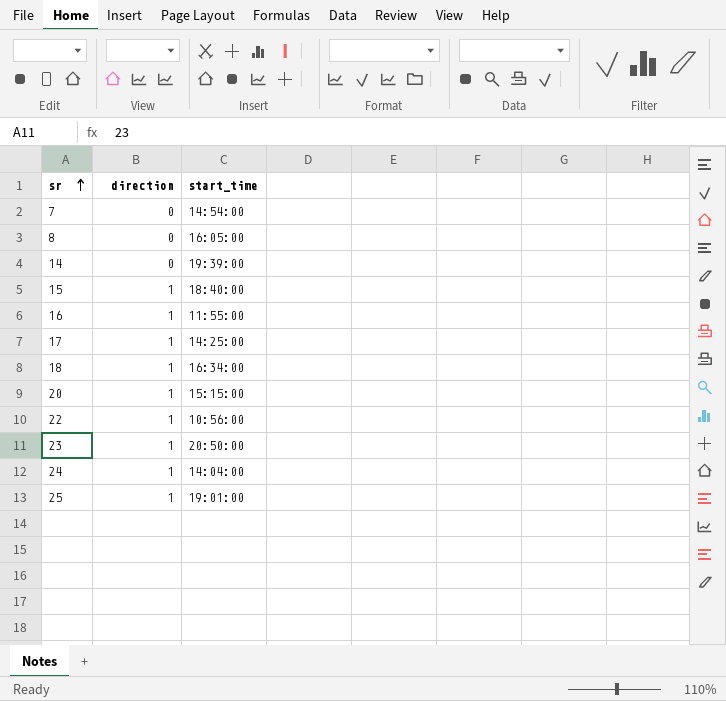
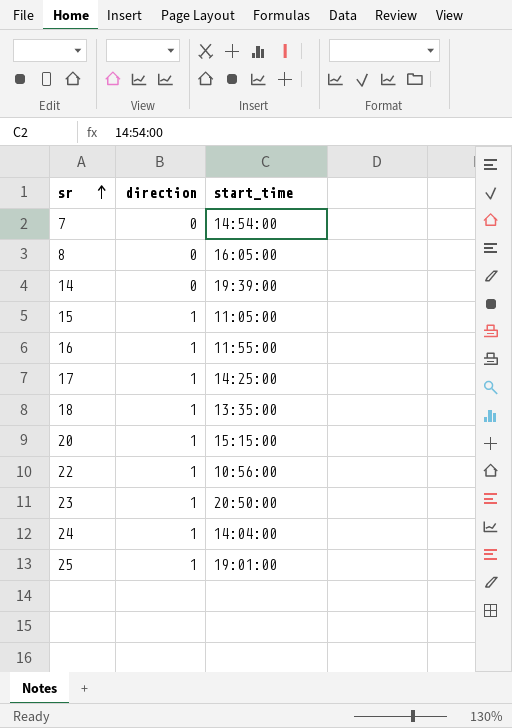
15 | start_time: 18:40:00 -> 11:05:00
18 | start_time: 16:34:00 -> 13:35:00

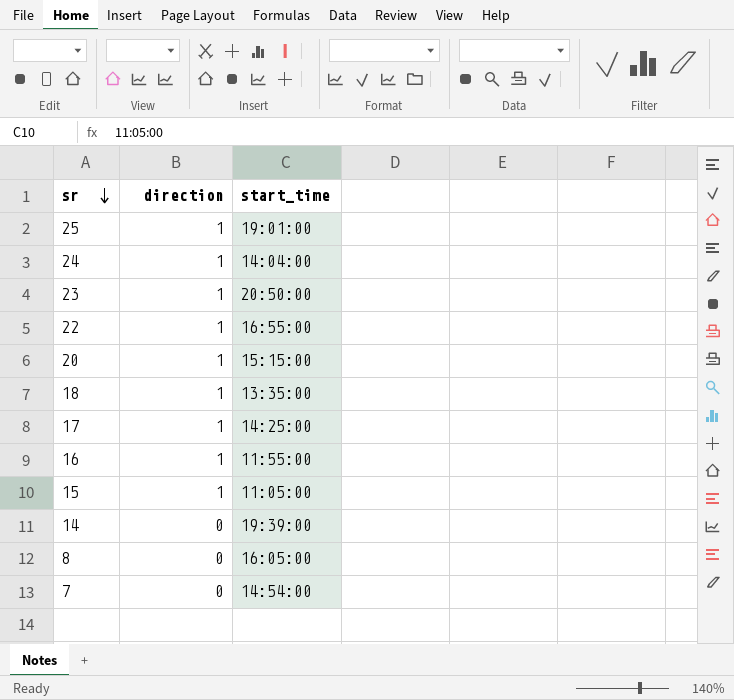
row order: sr ascending -> sr descending
22 | start_time: 10:56:00 -> 16:55:00

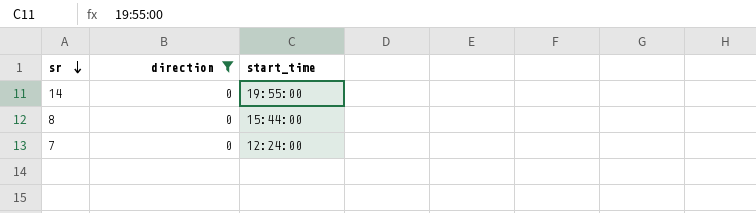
filter: none -> direction = 0
14 | start_time: 19:39:00 -> 19:55:00
8 | start_time: 16:05:00 -> 15:44:00
7 | start_time: 14:54:00 -> 12:24:00

